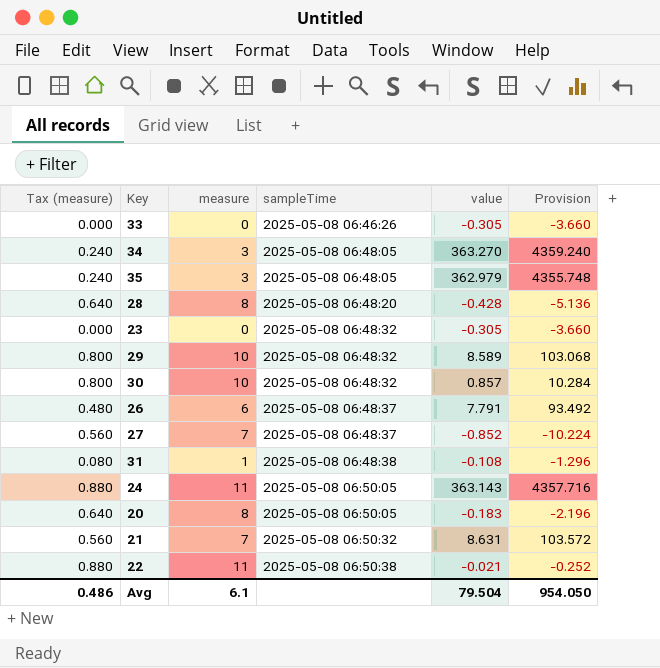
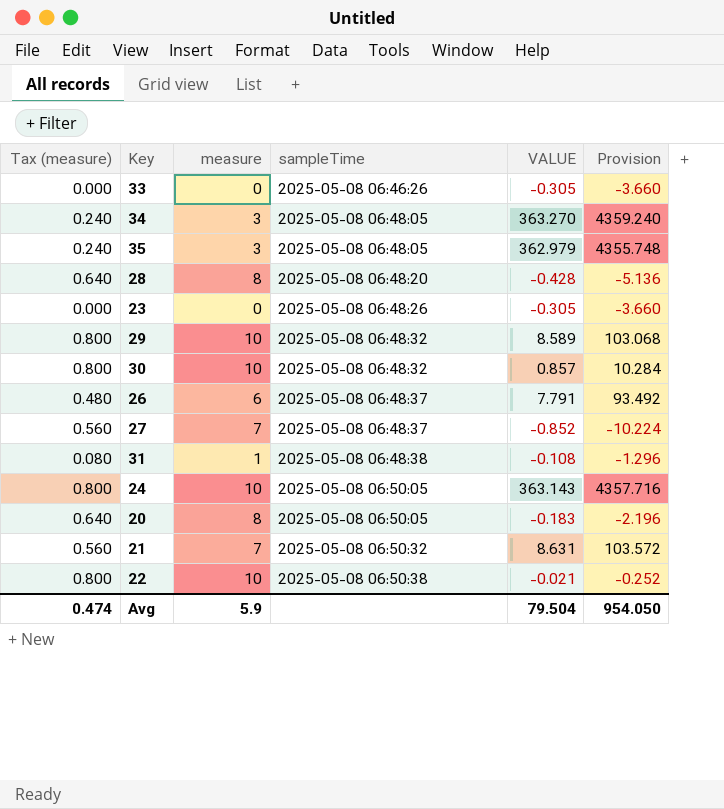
column name: value -> VALUE
23 | sampleTime: 2025-05-08 06:48:32 -> 2025-05-08 06:48:26
24 | Tax (measure): 0.880 -> 0.800
24 | measure: 11 -> 10
22 | Tax (measure): 0.880 -> 0.800
22 | measure: 11 -> 10
Avg | Tax (measure): 0.486 -> 0.474
Avg | measure: 6.1 -> 5.9

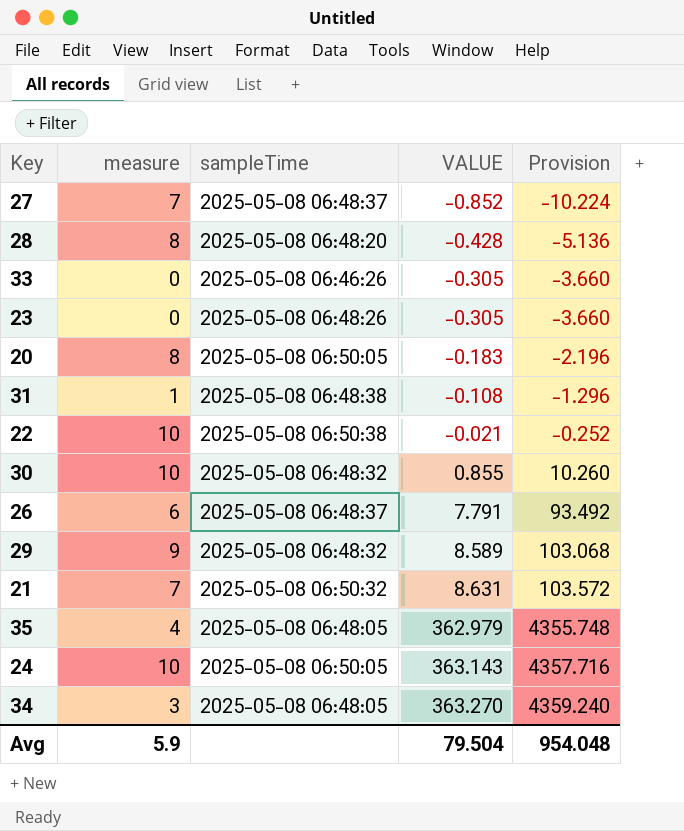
row order: sampleTime ascending -> VALUE ascending
column Tax (measure) | formula: [measure] * 0.08 -> none
30 | VALUE: 0.857 -> 0.855
30 | Provision: 10.284 -> 10.260
29 | measure: 10 -> 9
35 | measure: 3 -> 4
Avg | Provision: 954.050 -> 954.048

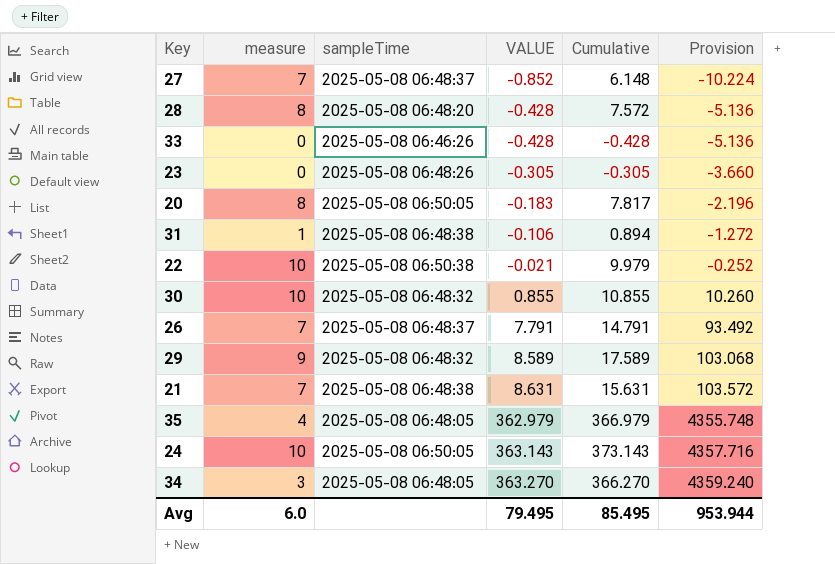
column Cumulative | formula: none -> [measure] + [VALUE]
33 | VALUE: -0.305 -> -0.428
33 | Provision: -3.660 -> -5.136
31 | VALUE: -0.108 -> -0.106
31 | Provision: -1.296 -> -1.272
26 | measure: 6 -> 7
21 | sampleTime: 2025-05-08 06:50:32 -> 2025-05-08 06:48:38
Avg | measure: 5.9 -> 6.0
Avg | VALUE: 79.504 -> 79.495
Avg | Provision: 954.048 -> 953.944

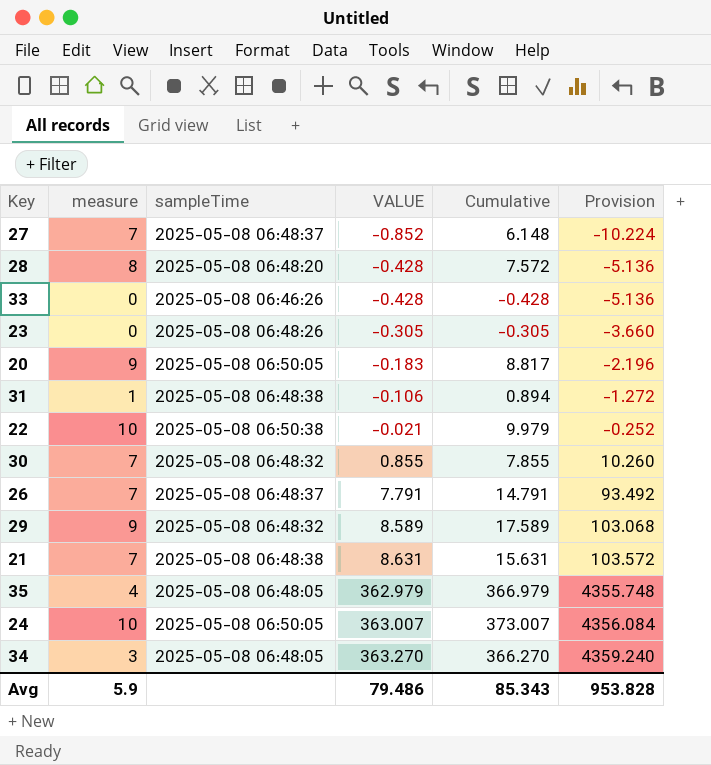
20 | measure: 8 -> 9
20 | Cumulative: 7.817 -> 8.817
30 | measure: 10 -> 7
30 | Cumulative: 10.855 -> 7.855
24 | VALUE: 363.143 -> 363.007
24 | Cumulative: 373.143 -> 373.007
24 | Provision: 4357.716 -> 4356.084
Avg | measure: 6.0 -> 5.9
Avg | VALUE: 79.495 -> 79.486
Avg | Cumulative: 85.495 -> 85.343
Avg | Provision: 953.944 -> 953.828

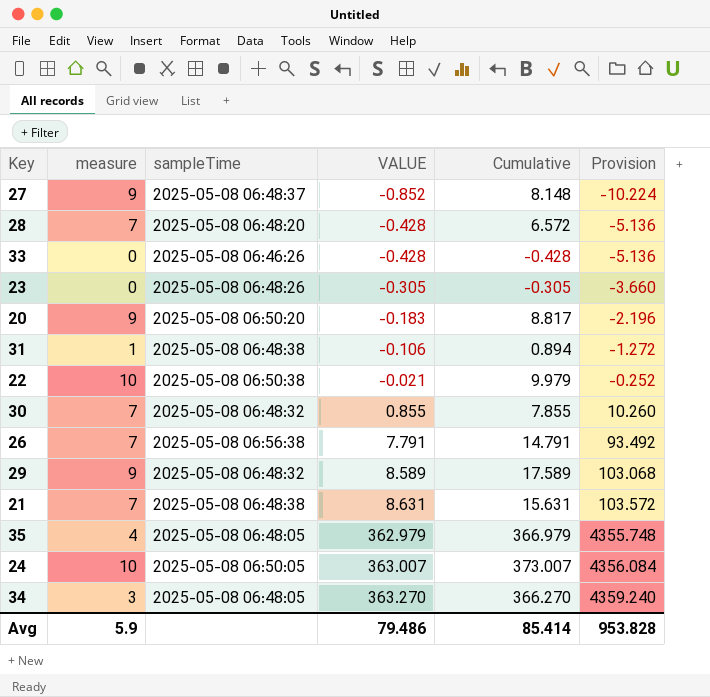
27 | measure: 7 -> 9
27 | Cumulative: 6.148 -> 8.148
28 | measure: 8 -> 7
28 | Cumulative: 7.572 -> 6.572
20 | sampleTime: 2025-05-08 06:50:05 -> 2025-05-08 06:50:20
26 | sampleTime: 2025-05-08 06:48:37 -> 2025-05-08 06:56:38
Avg | Cumulative: 85.343 -> 85.414

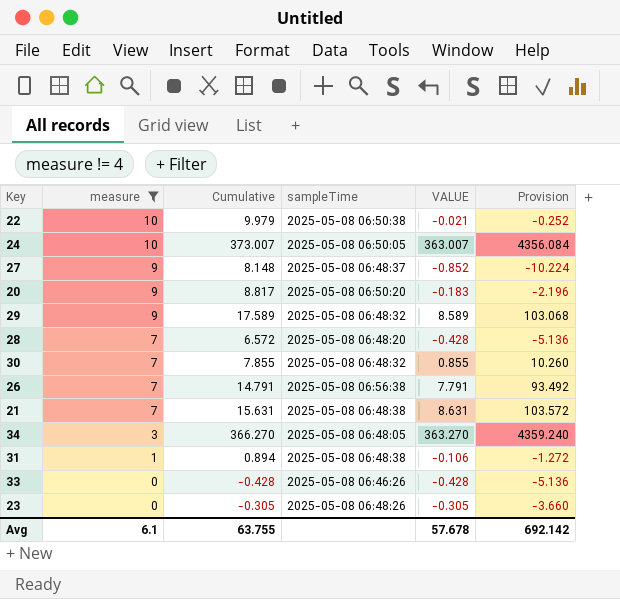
filter: none -> measure != 4
row order: VALUE ascending -> measure descending
column Cumulative | position: 5 -> 3
Avg | measure: 5.9 -> 6.1
Avg | Cumulative: 85.414 -> 63.755
Avg | VALUE: 79.486 -> 57.678
Avg | Provision: 953.828 -> 692.142

